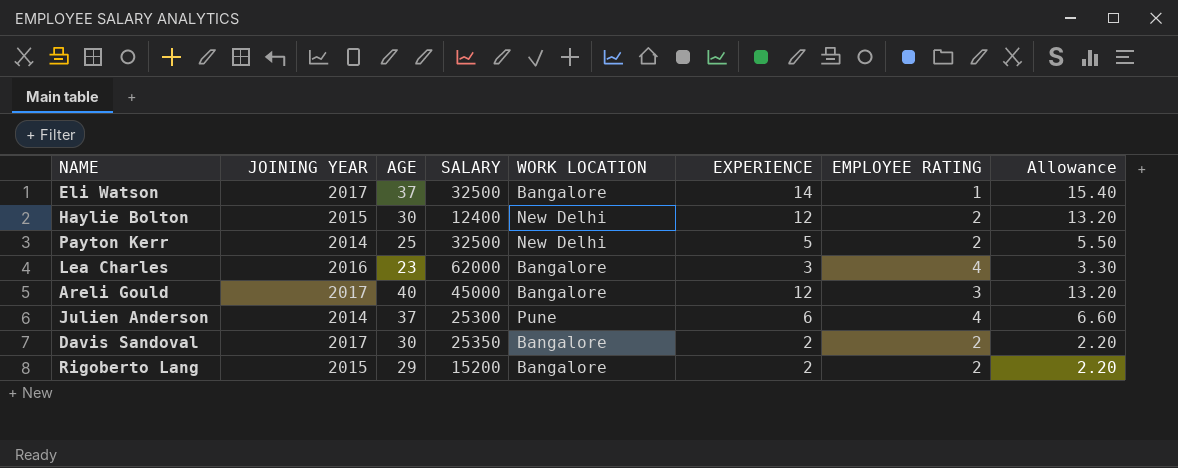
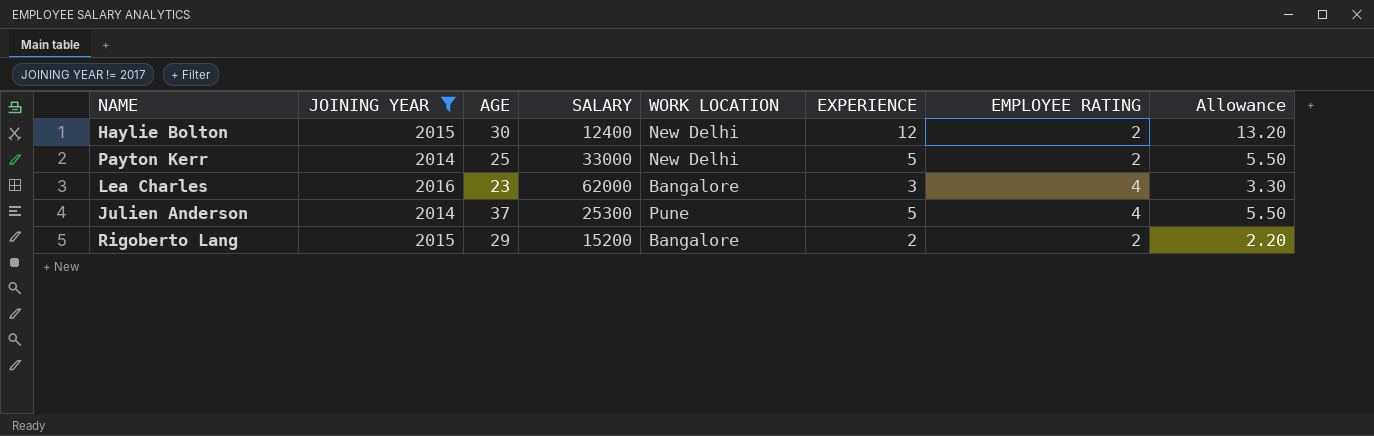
filter: none -> JOINING YEAR != 2017
Payton Kerr | SALARY: 32500 -> 33000
Julien Anderson | EXPERIENCE: 6 -> 5
Julien Anderson | Allowance: 6.60 -> 5.50

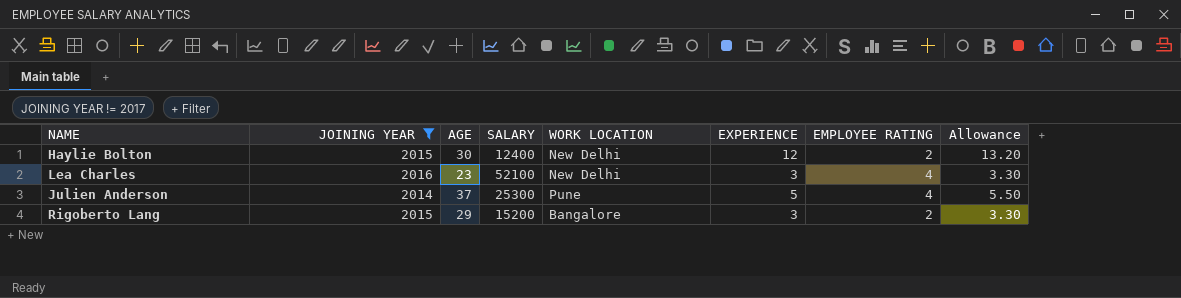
row Payton Kerr: 2014 | 25 | 33000 | New Delhi | 5 | 2 | 5.50 -> none
Lea Charles | SALARY: 62000 -> 52100
Lea Charles | WORK LOCATION: Bangalore -> New Delhi
Rigoberto Lang | EXPERIENCE: 2 -> 3
Rigoberto Lang | Allowance: 2.20 -> 3.30

